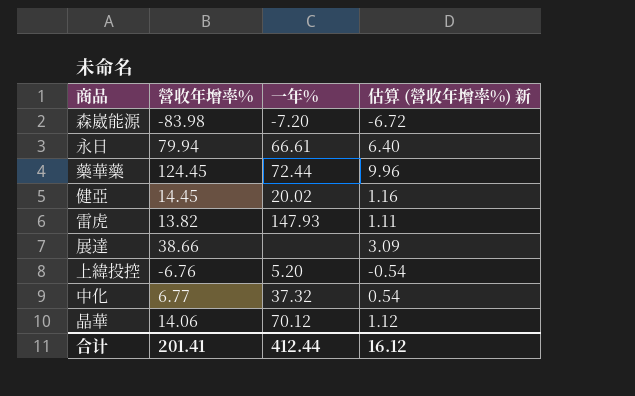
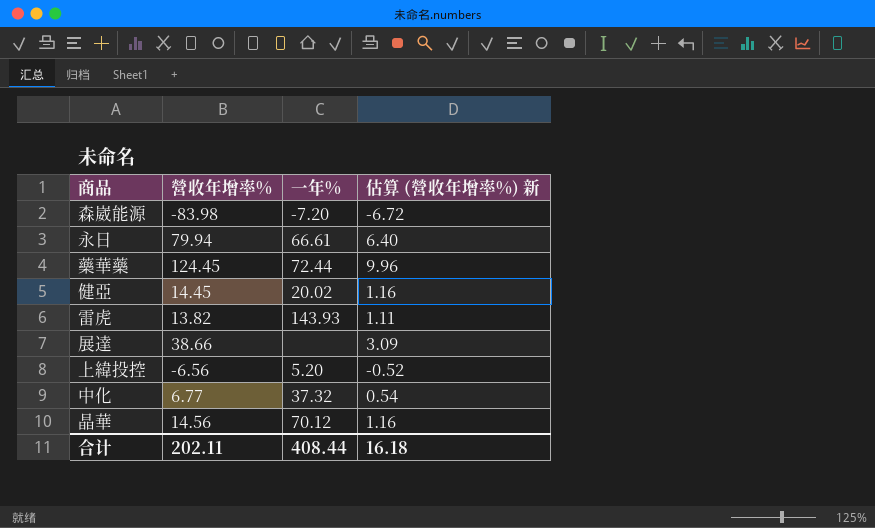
雷虎 | 一年%: 147.93 -> 143.93
上緯投控 | 營收年增率%: -6.76 -> -6.56
上緯投控 | 估算 (營收年增率%) 新: -0.54 -> -0.52
晶華 | 營收年增率%: 14.06 -> 14.56
晶華 | 估算 (營收年增率%) 新: 1.12 -> 1.16
合计 | 營收年增率%: 201.41 -> 202.11
合计 | 一年%: 412.44 -> 408.44
合计 | 估算 (營收年增率%) 新: 16.12 -> 16.18

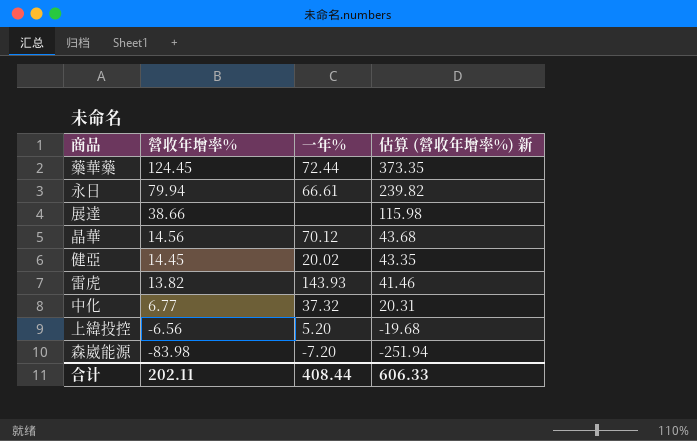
row order: none -> 營收年增率% descending
column 估算 (營收年增率%) 新 | formula: [營收年增率%] * 0.08 -> [營收年增率%] * 3
合计 | 估算 (營收年增率%) 新: 16.18 -> 606.33

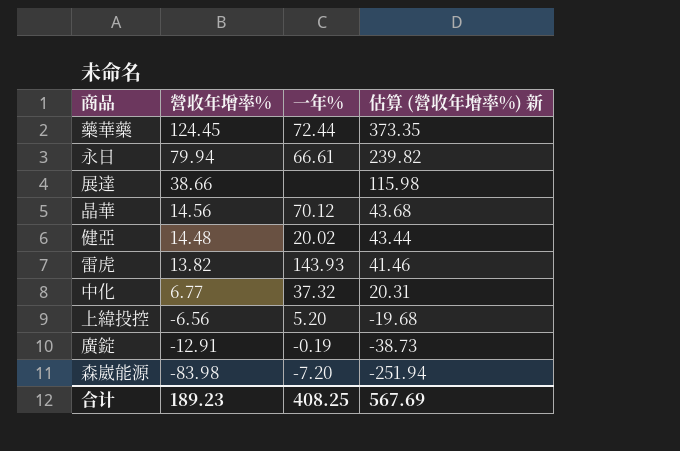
健亞 | 營收年增率%: 14.45 -> 14.48
健亞 | 估算 (營收年增率%) 新: 43.35 -> 43.44
row 廣錠: none -> -12.91 | -0.19 | -38.73
合计 | 營收年增率%: 202.11 -> 189.23
合计 | 一年%: 408.44 -> 408.25
合计 | 估算 (營收年增率%) 新: 606.33 -> 567.69

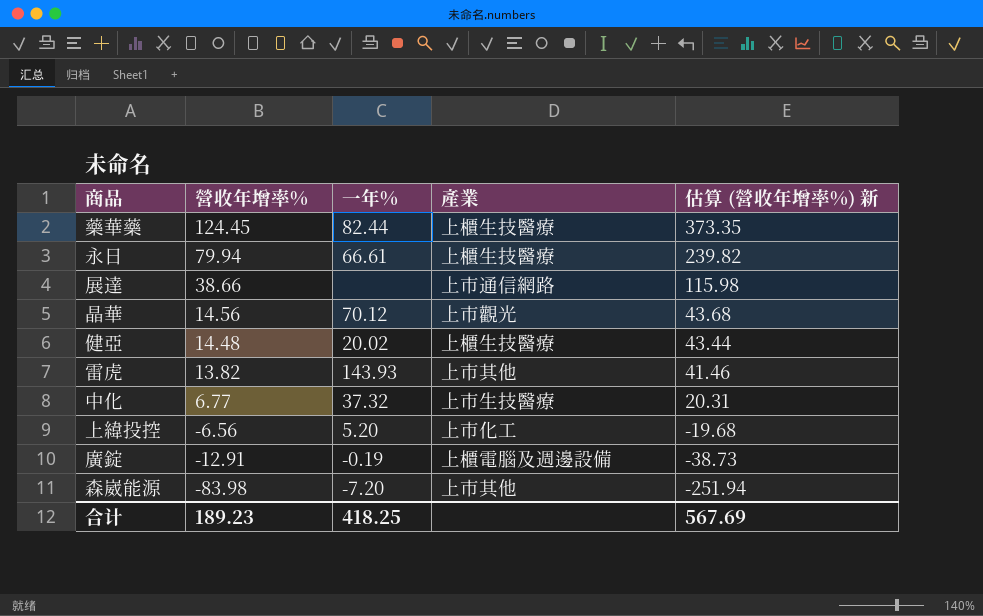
column 產業 | position: none -> 4
藥華藥 | 一年%: 72.44 -> 82.44
合计 | 一年%: 408.25 -> 418.25

